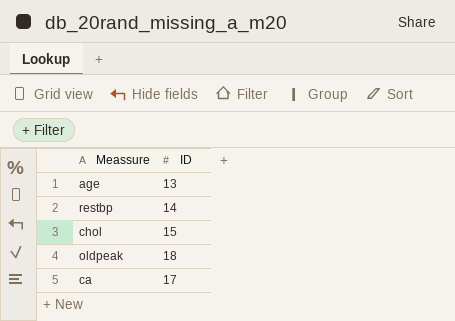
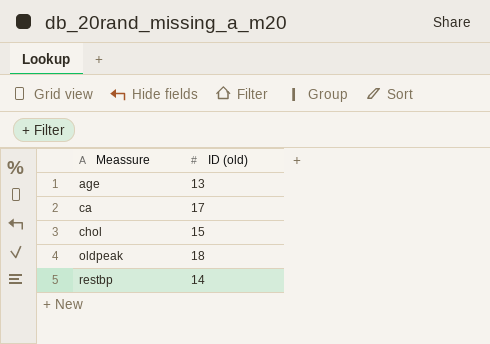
row order: none -> Meassure ascending
column name: ID -> ID (old)

